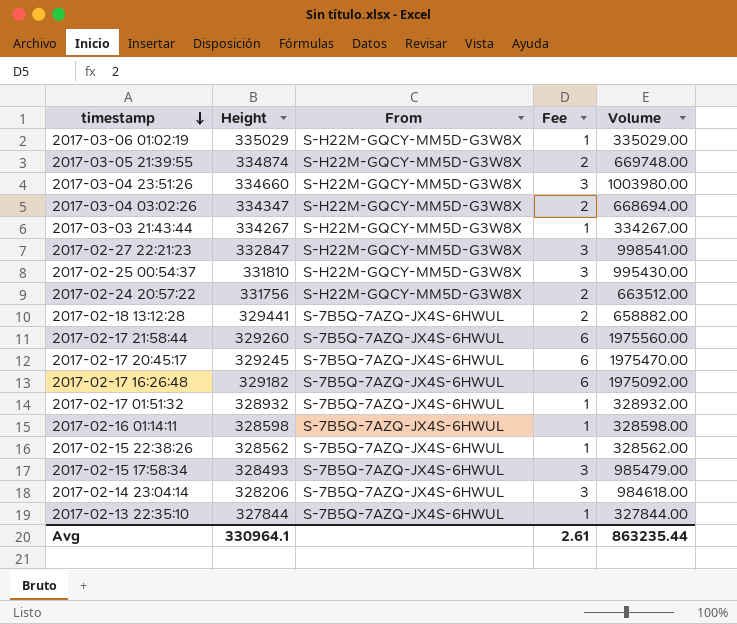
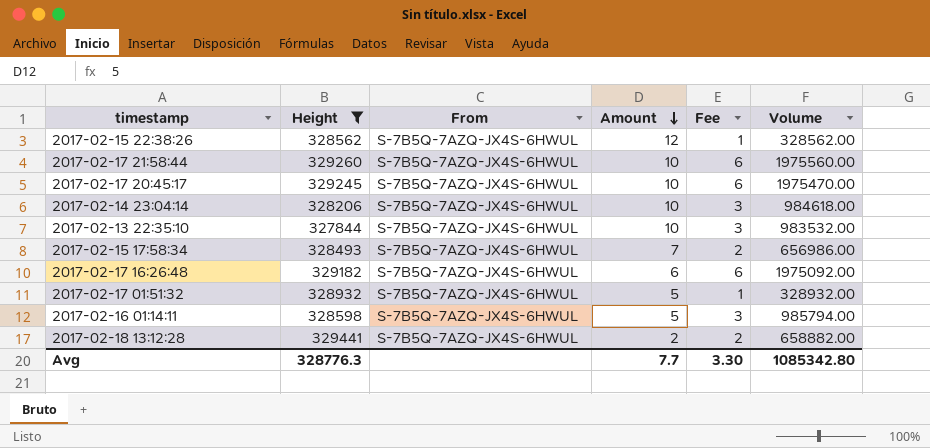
filter: none -> Height <= 329441
row order: timestamp descending -> Amount descending
column Amount | position: none -> 4
2017-02-13 22:35:10 | Fee: 1 -> 3
2017-02-13 22:35:10 | Volume: 327844.00 -> 983532.00
2017-02-15 17:58:34 | Fee: 3 -> 2
2017-02-15 17:58:34 | Volume: 985479.00 -> 656986.00
2017-02-16 01:14:11 | Fee: 1 -> 3
2017-02-16 01:14:11 | Volume: 328598.00 -> 985794.00
Avg | Height: 330964.1 -> 328776.3
Avg | Fee: 2.61 -> 3.30
Avg | Volume: 863235.44 -> 1085342.80

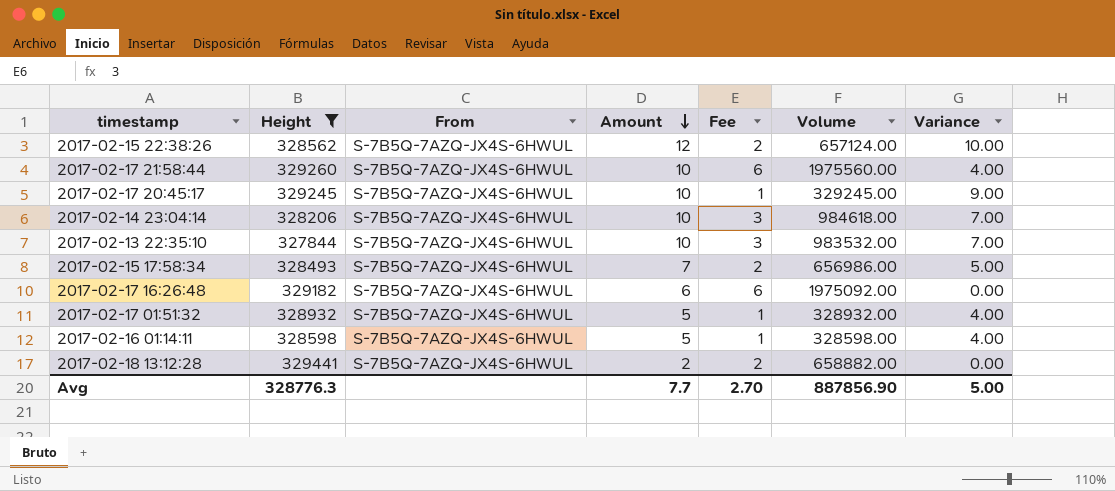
column Variance | formula: none -> [Amount] - [Fee]
2017-02-15 22:38:26 | Fee: 1 -> 2
2017-02-15 22:38:26 | Volume: 328562.00 -> 657124.00
2017-02-17 20:45:17 | Fee: 6 -> 1
2017-02-17 20:45:17 | Volume: 1975470.00 -> 329245.00
2017-02-16 01:14:11 | Fee: 3 -> 1
2017-02-16 01:14:11 | Volume: 985794.00 -> 328598.00
Avg | Fee: 3.30 -> 2.70
Avg | Volume: 1085342.80 -> 887856.90

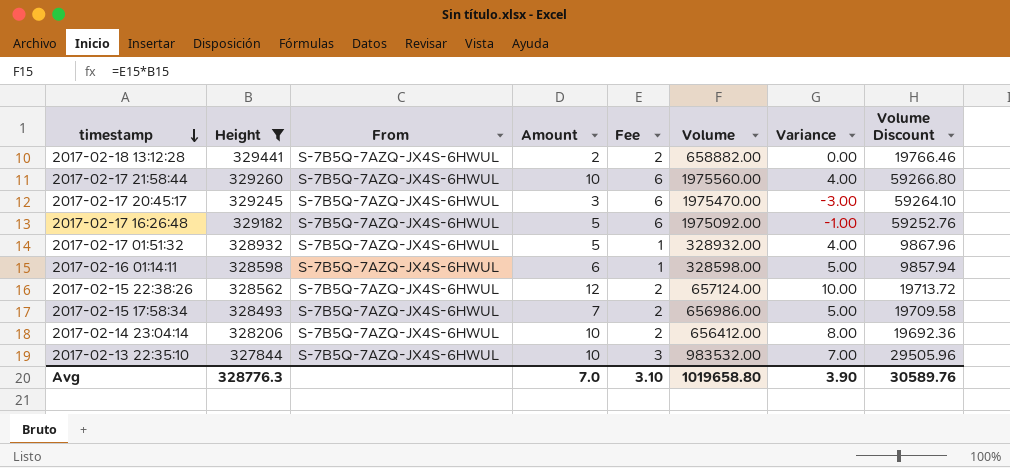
row order: Amount descending -> timestamp descending
column Volume Discount | formula: none -> [Volume] * 0.03
2017-02-17 20:45:17 | Amount: 10 -> 3
2017-02-17 20:45:17 | Fee: 1 -> 6
2017-02-17 20:45:17 | Volume: 329245.00 -> 1975470.00
2017-02-17 20:45:17 | Variance: 9.00 -> -3.00
2017-02-17 16:26:48 | Amount: 6 -> 5
2017-02-17 16:26:48 | Variance: 0.00 -> -1.00
2017-02-16 01:14:11 | Amount: 5 -> 6
2017-02-16 01:14:11 | Variance: 4.00 -> 5.00
2017-02-14 23:04:14 | Fee: 3 -> 2
2017-02-14 23:04:14 | Volume: 984618.00 -> 656412.00
2017-02-14 23:04:14 | Variance: 7.00 -> 8.00
Avg | Amount: 7.7 -> 7.0
Avg | Fee: 2.70 -> 3.10
Avg | Volume: 887856.90 -> 1019658.80
Avg | Variance: 5.00 -> 3.90

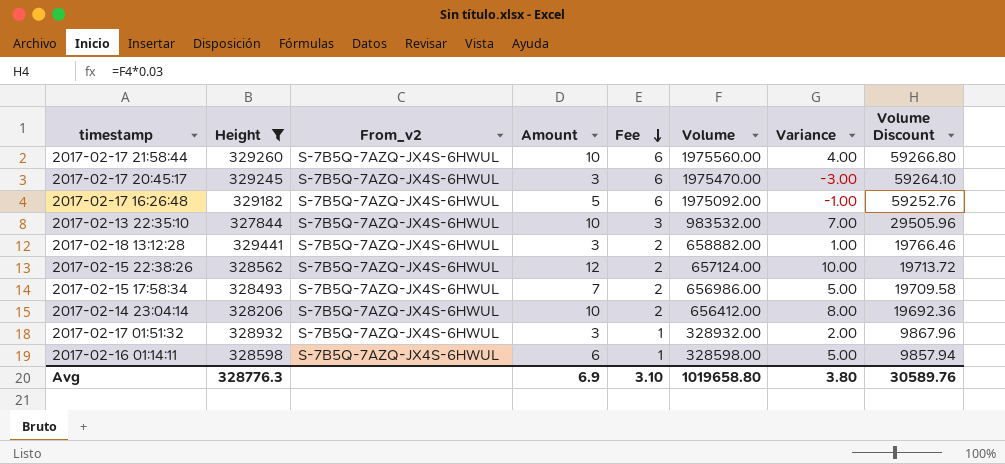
row order: timestamp descending -> Fee descending
column name: From -> From_v2
2017-02-18 13:12:28 | Amount: 2 -> 3
2017-02-18 13:12:28 | Variance: 0.00 -> 1.00
2017-02-17 01:51:32 | Amount: 5 -> 3
2017-02-17 01:51:32 | Variance: 4.00 -> 2.00
Avg | Amount: 7.0 -> 6.9
Avg | Variance: 3.90 -> 3.80

